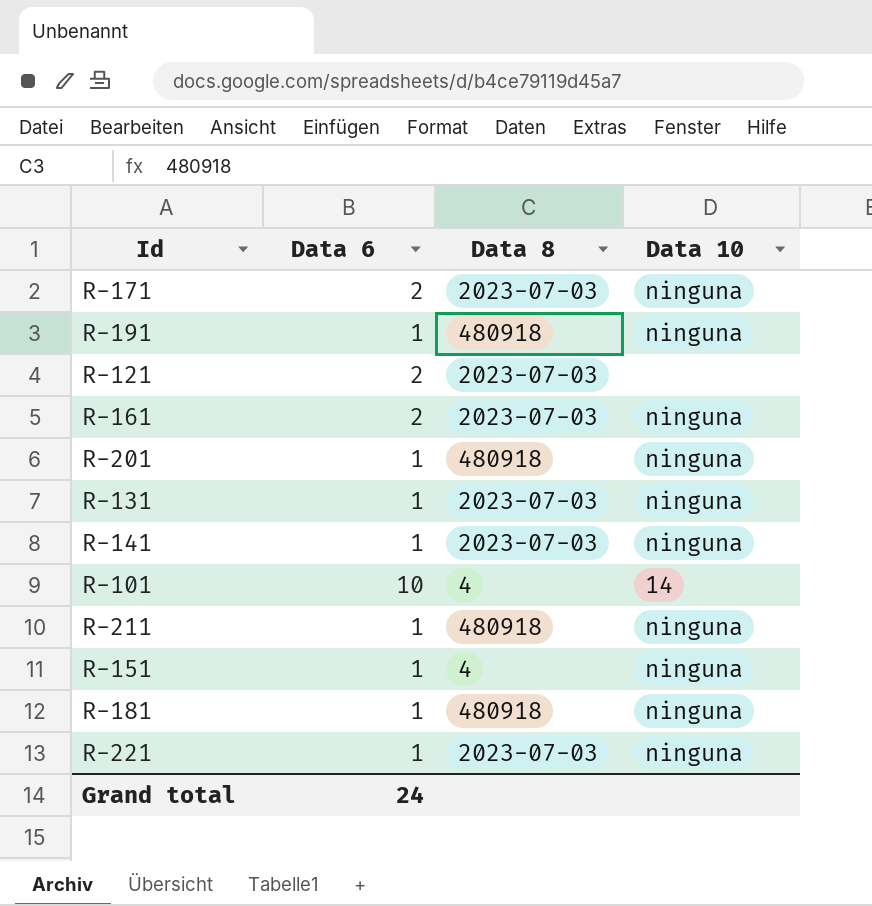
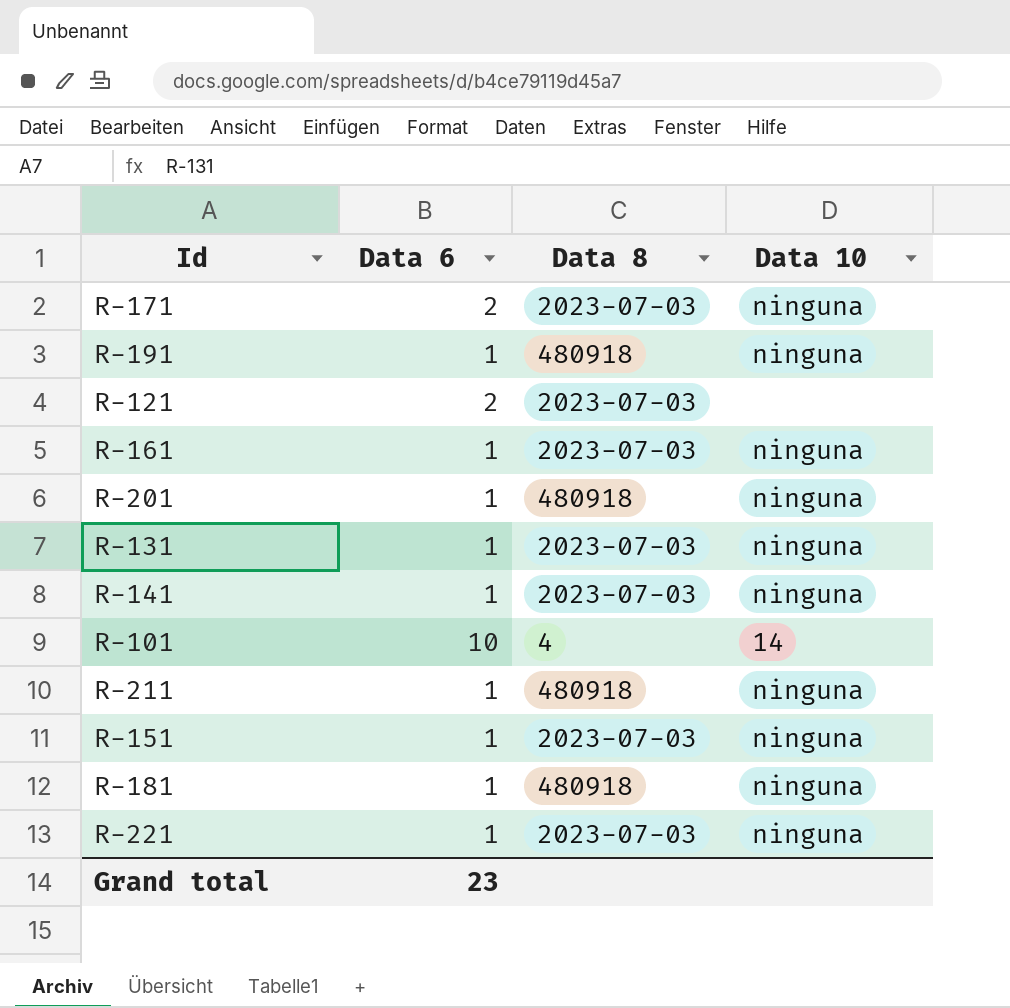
R-161 | Data 6: 2 -> 1
R-151 | Data 8: 4 -> 2023-07-03
Grand total | Data 6: 24 -> 23

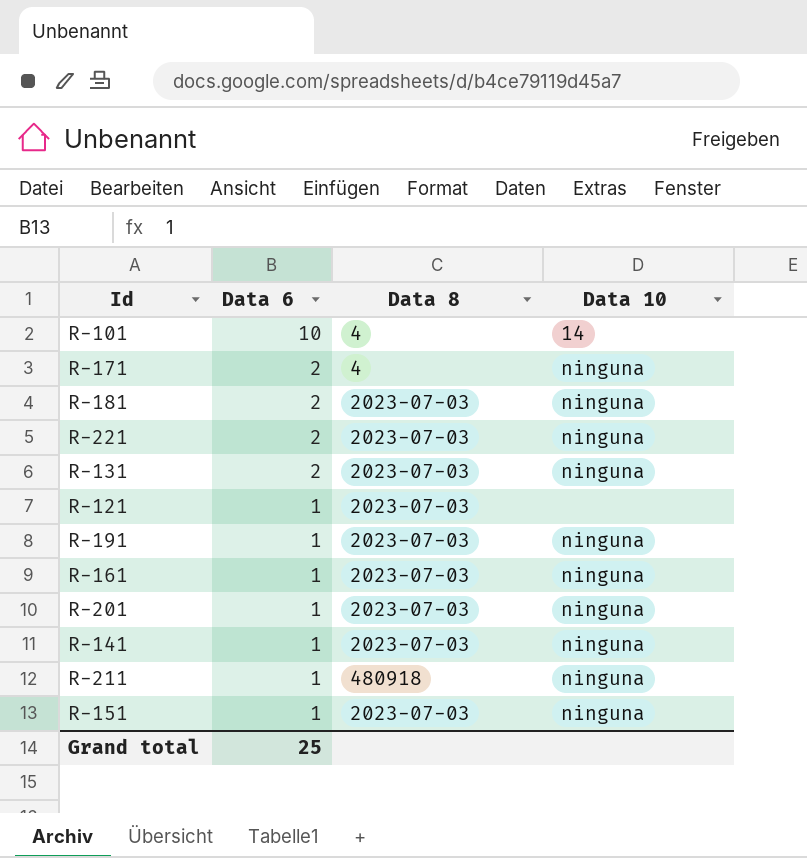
row order: none -> Data 6 descending
R-171 | Data 8: 2023-07-03 -> 4
R-181 | Data 6: 1 -> 2
R-181 | Data 8: 480918 -> 2023-07-03
R-221 | Data 6: 1 -> 2
R-131 | Data 6: 1 -> 2
R-121 | Data 6: 2 -> 1
R-191 | Data 8: 480918 -> 2023-07-03
R-201 | Data 8: 480918 -> 2023-07-03
Grand total | Data 6: 23 -> 25

